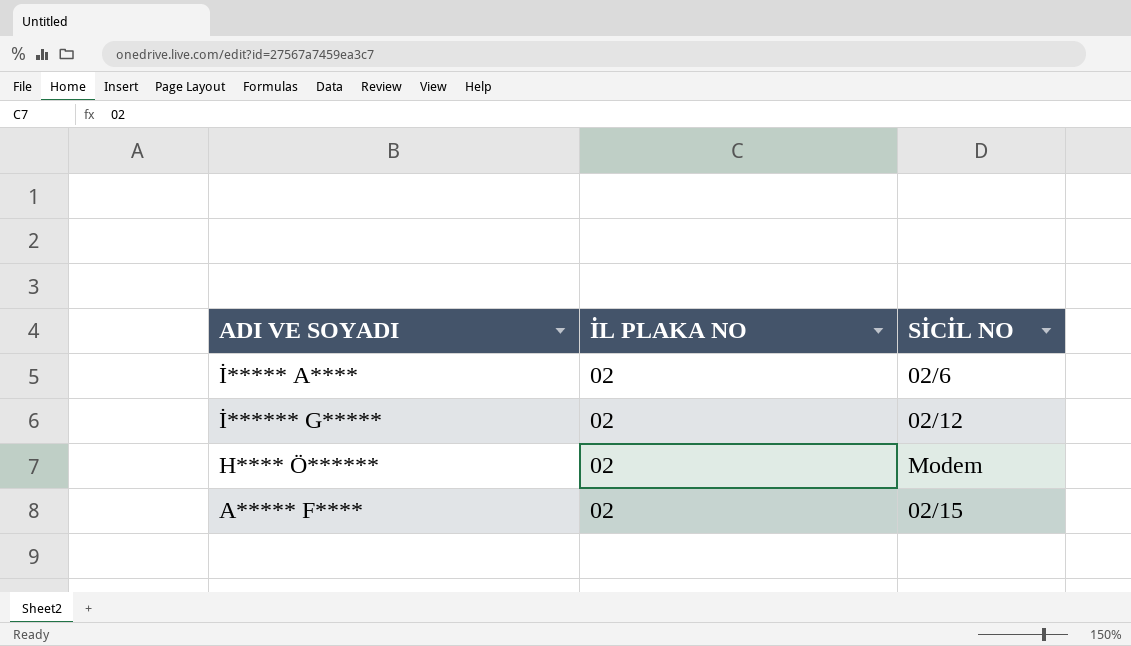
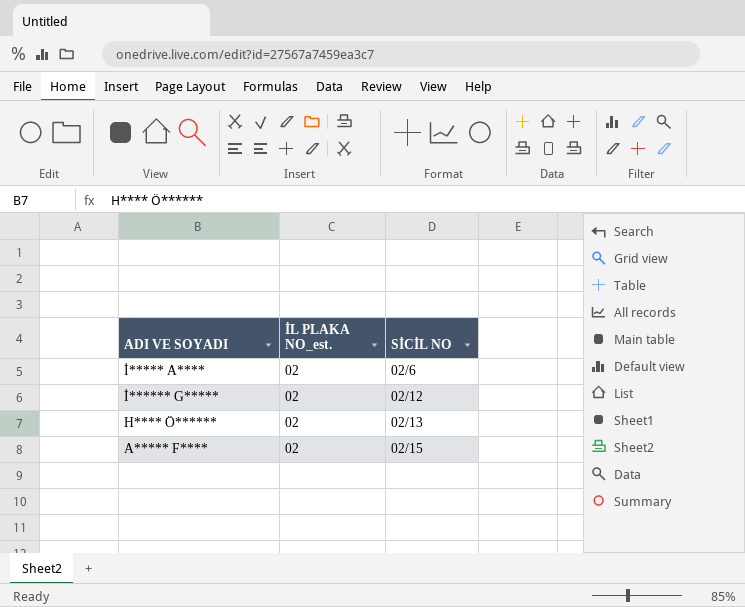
column name: İL PLAKA NO -> İL PLAKA NO_est.
H**** Ö****** | SİCİL NO: Modem -> 02/13

